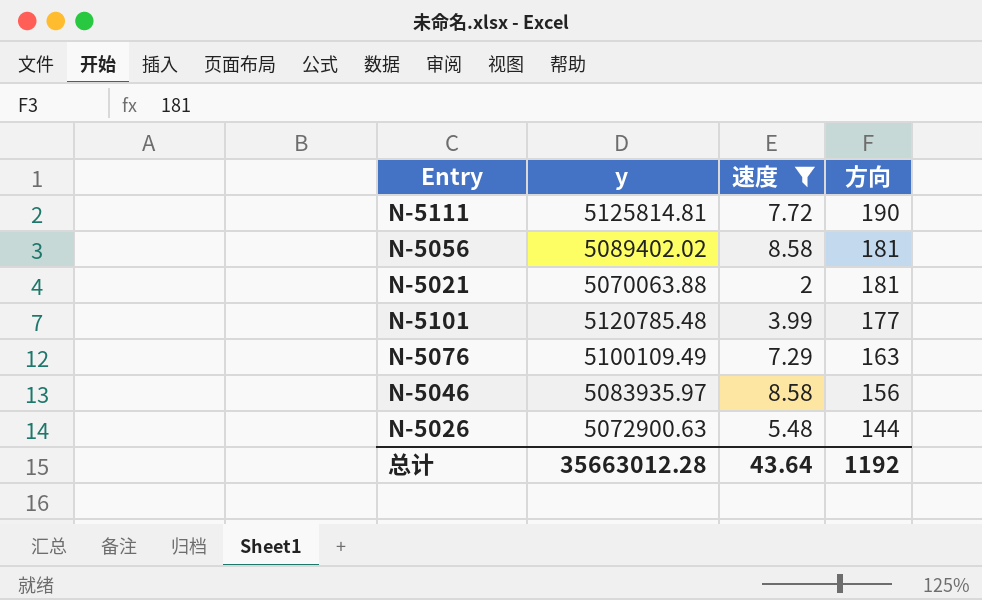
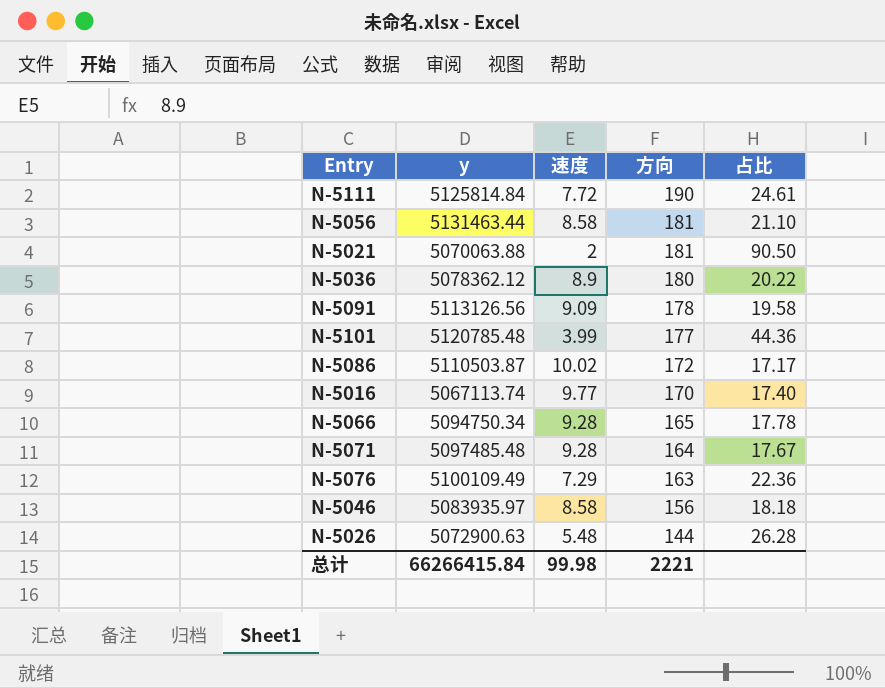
filter: 速度 <= 8.58 -> none
column 占比 | formula: none -> [方向] / [速度]
N-5111 | y: 5125814.81 -> 5125814.84
N-5056 | y: 5089402.02 -> 5131463.44
总计 | y: 35663012.28 -> 66266415.84
总计 | 速度: 43.64 -> 99.98
总计 | 方向: 1192 -> 2221

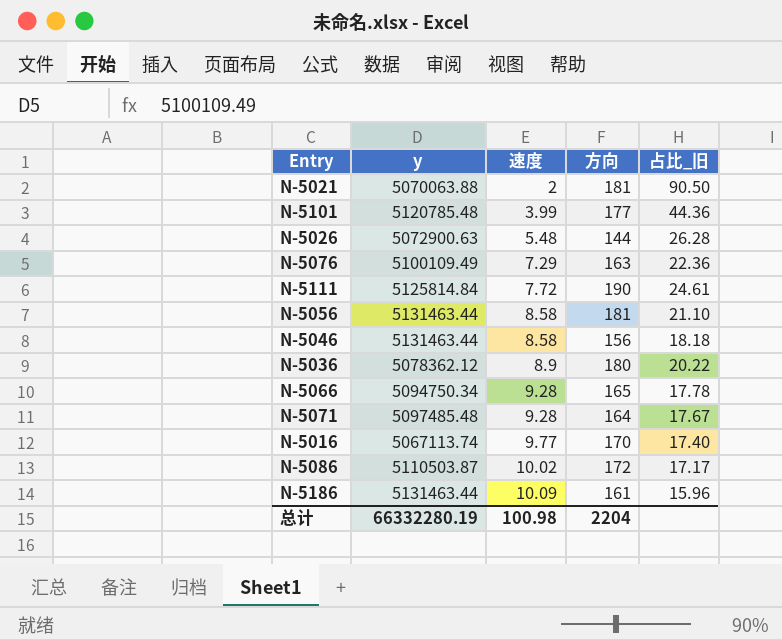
row order: 方向 descending -> 速度 ascending
column name: 占比 -> 占比_旧
row N-5091: 5113126.56 | 9.09 | 178 | 19.58 -> none
N-5046 | y: 5083935.97 -> 5131463.44
row N-5186: none -> 5131463.44 | 10.09 | 161 | 15.96
总计 | y: 66266415.84 -> 66332280.19
总计 | 速度: 99.98 -> 100.98
总计 | 方向: 2221 -> 2204

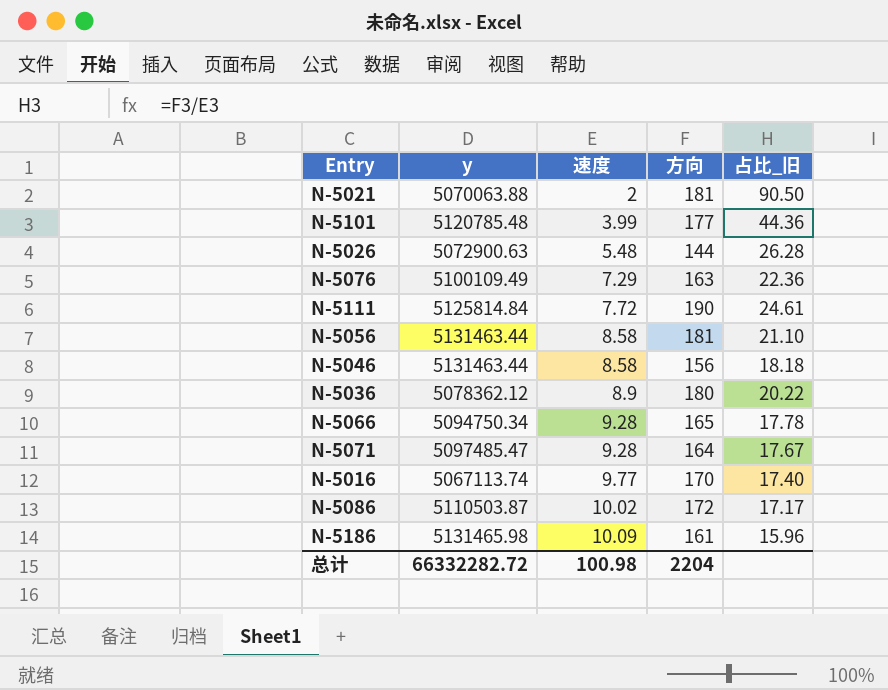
N-5071 | y: 5097485.48 -> 5097485.47
N-5186 | y: 5131463.44 -> 5131465.98
总计 | y: 66332280.19 -> 66332282.72

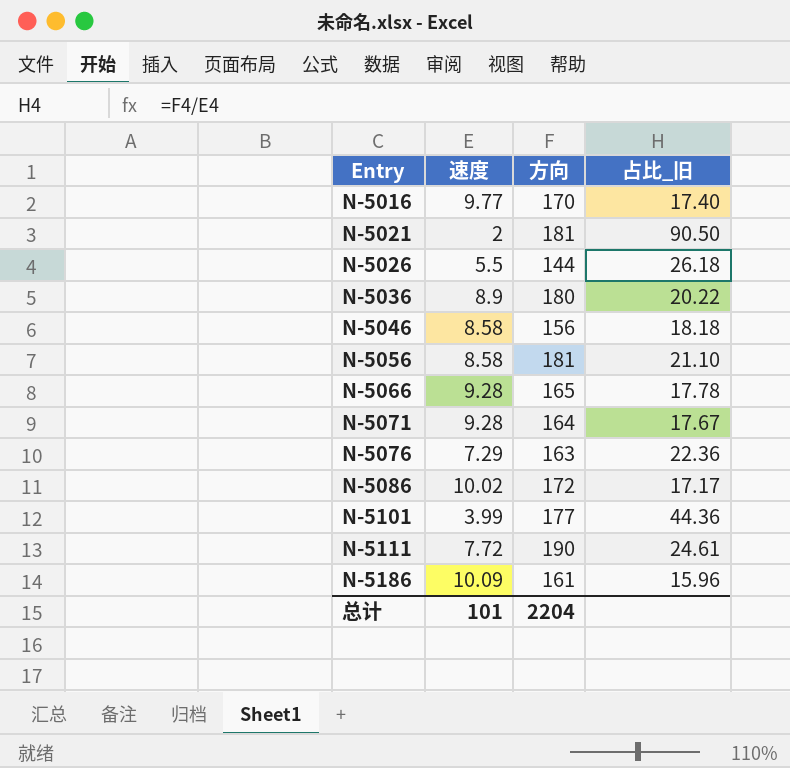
row order: 速度 ascending -> Entry ascending
column y | position: 2 -> none
N-5026 | 速度: 5.48 -> 5.5
N-5026 | 占比_旧: 26.28 -> 26.18
总计 | 速度: 100.98 -> 101

